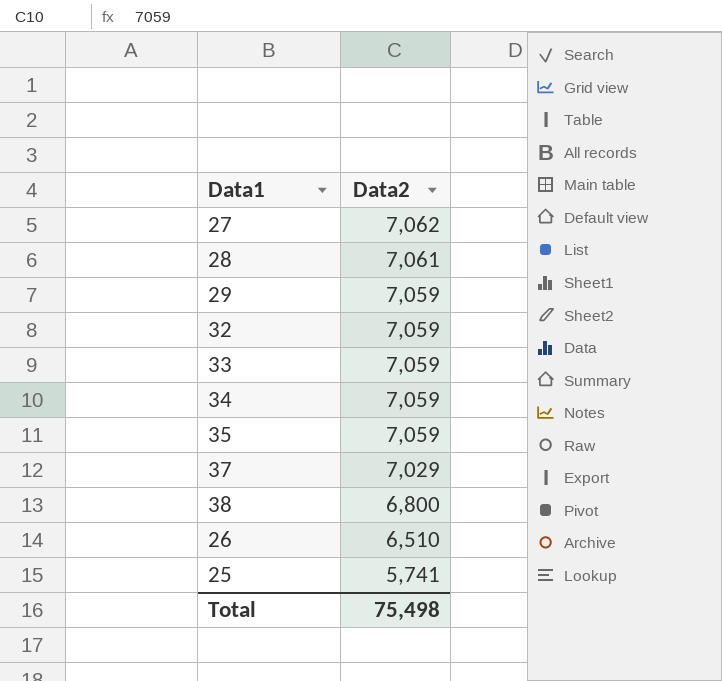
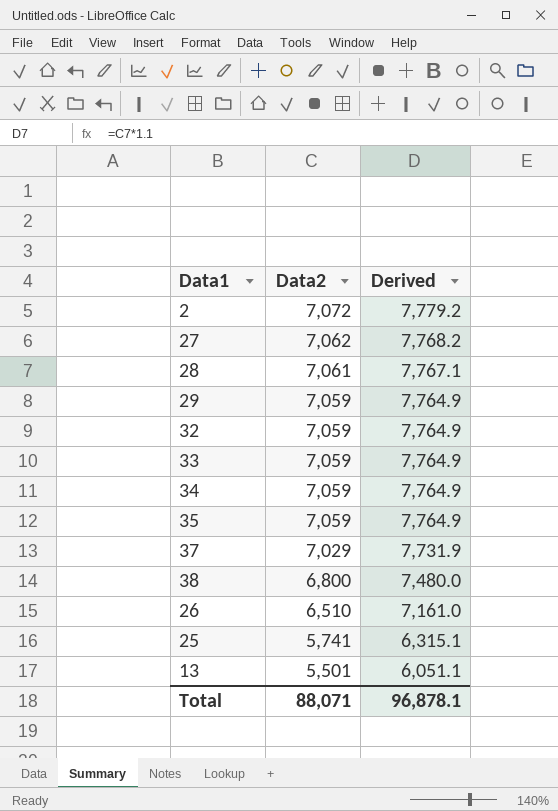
column Derived | formula: none -> [Data2] * 1.1
row 2: none -> 7,072 | 7,779.2
row 13: none -> 5,501 | 6,051.1
Total | Data2: 75,498 -> 88,071

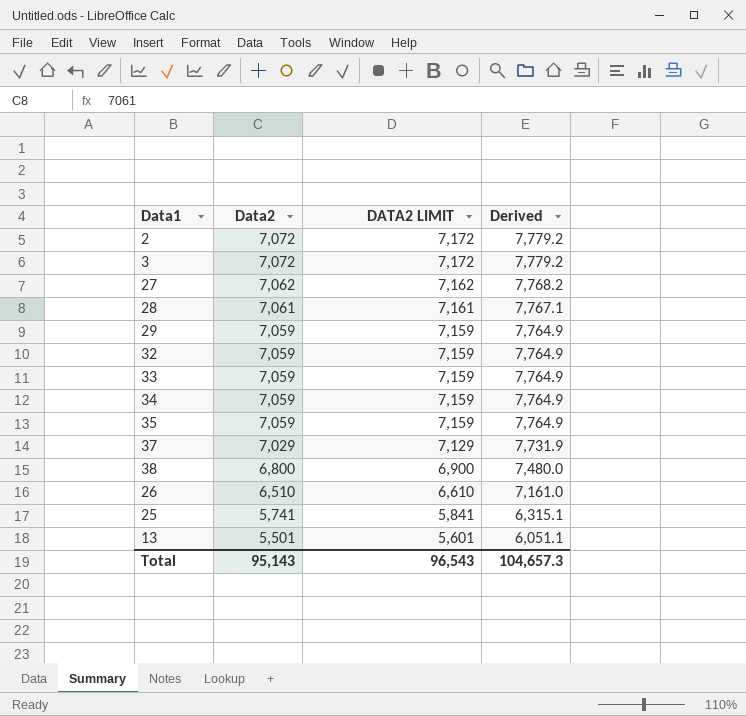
column DATA2 LIMIT | formula: none -> [Data2] + 100
row 3: none -> 7,072 | 7,172 | 7,779.2
Total | Data2: 88,071 -> 95,143
Total | Derived: 96,878.1 -> 104,657.3

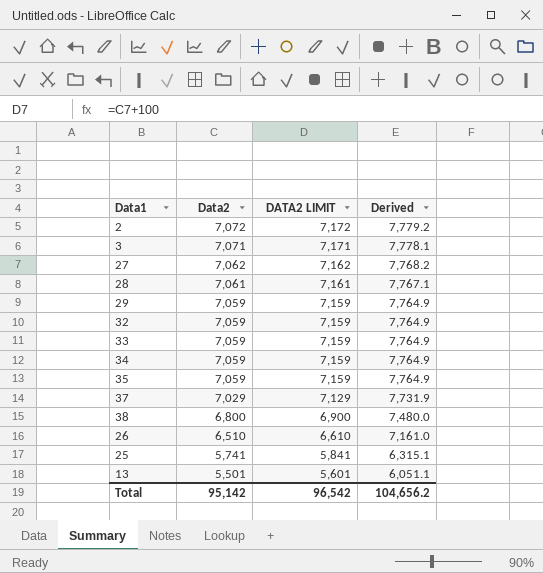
3 | Data2: 7,072 -> 7,071
3 | DATA2 LIMIT: 7,172 -> 7,171
3 | Derived: 7,779.2 -> 7,778.1
Total | Data2: 95,143 -> 95,142
Total | DATA2 LIMIT: 96,543 -> 96,542
Total | Derived: 104,657.3 -> 104,656.2

